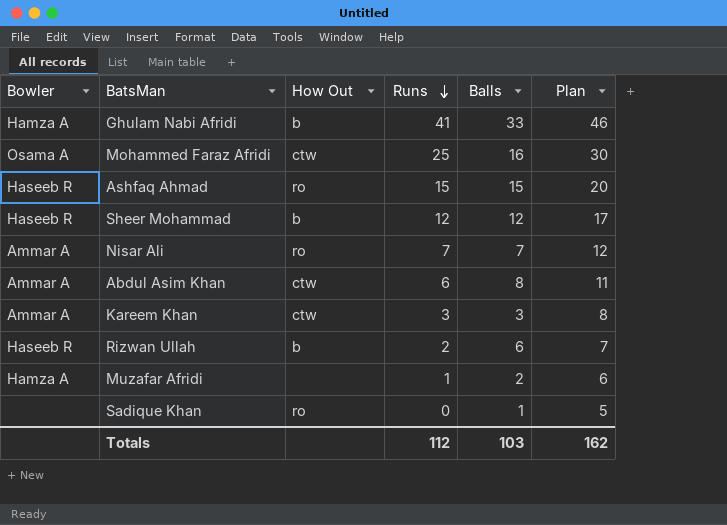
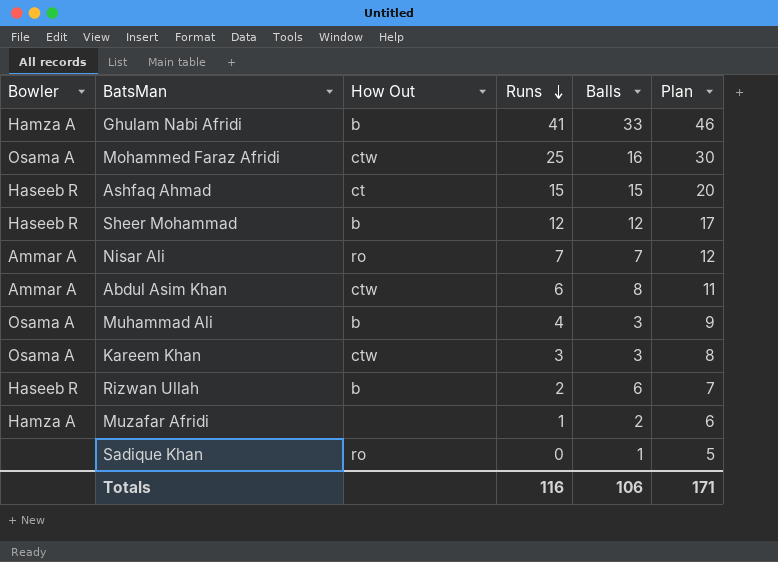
Ashfaq Ahmad | How Out: ro -> ct
row Muhammad Ali: none -> Osama A | b | 4 | 3 | 9
Kareem Khan | Bowler: Ammar A -> Osama A
Totals | Runs: 112 -> 116
Totals | Balls: 103 -> 106
Totals | Plan: 162 -> 171

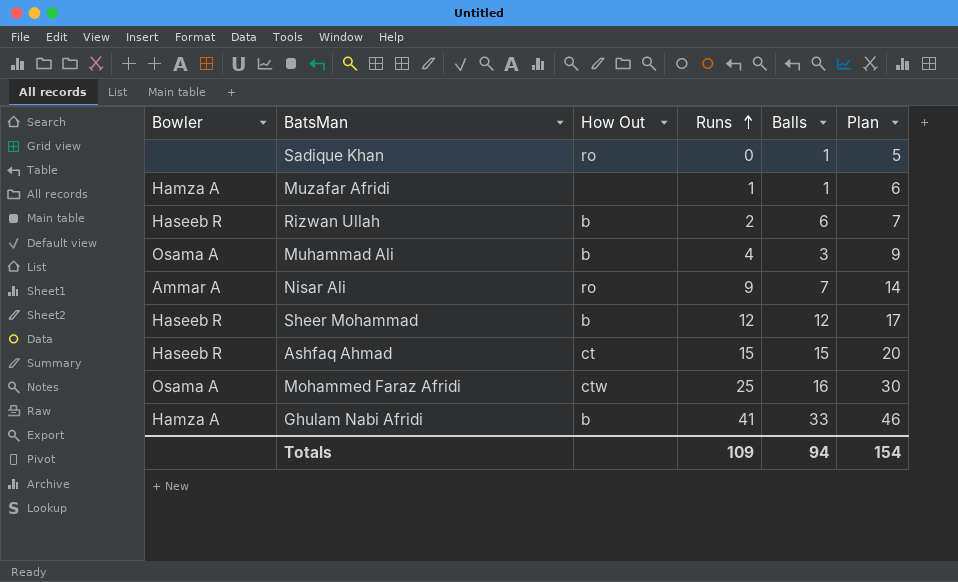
row order: Runs descending -> Runs ascending
row Abdul Asim Khan: Ammar A | ctw | 6 | 8 | 11 -> none
row Kareem Khan: Osama A | ctw | 3 | 3 | 8 -> none
Muzafar Afridi | Balls: 2 -> 1
Nisar Ali | Runs: 7 -> 9
Nisar Ali | Plan: 12 -> 14
Totals | Runs: 116 -> 109
Totals | Balls: 106 -> 94
Totals | Plan: 171 -> 154

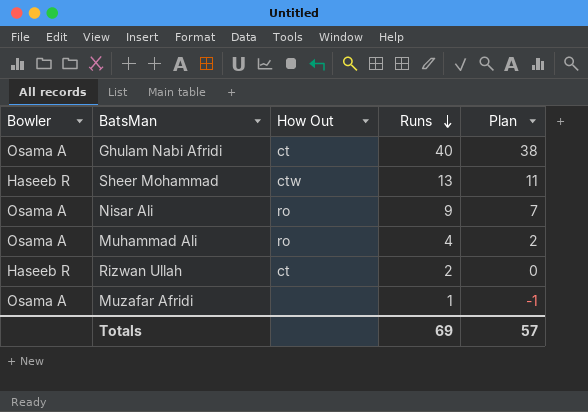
row order: Runs ascending -> Runs descending
column Balls | position: 5 -> none
column Plan | formula: [Runs] + 5 -> [Runs] - 2
row Sadique Khan: none | ro | 0 | 1 | 5 -> none
row Ashfaq Ahmad: Haseeb R | ct | 15 | 15 | 20 -> none
row Mohammed Faraz Afridi: Osama A | ctw | 25 | 16 | 30 -> none
Ghulam Nabi Afridi | Bowler: Hamza A -> Osama A
Ghulam Nabi Afridi | How Out: b -> ct
Ghulam Nabi Afridi | Runs: 41 -> 40
Sheer Mohammad | How Out: b -> ctw
Sheer Mohammad | Runs: 12 -> 13
Nisar Ali | Bowler: Ammar A -> Osama A
Muhammad Ali | How Out: b -> ro
Rizwan Ullah | How Out: b -> ct
Muzafar Afridi | Bowler: Hamza A -> Osama A
Totals | Runs: 109 -> 69
Totals | Plan: 154 -> 57

